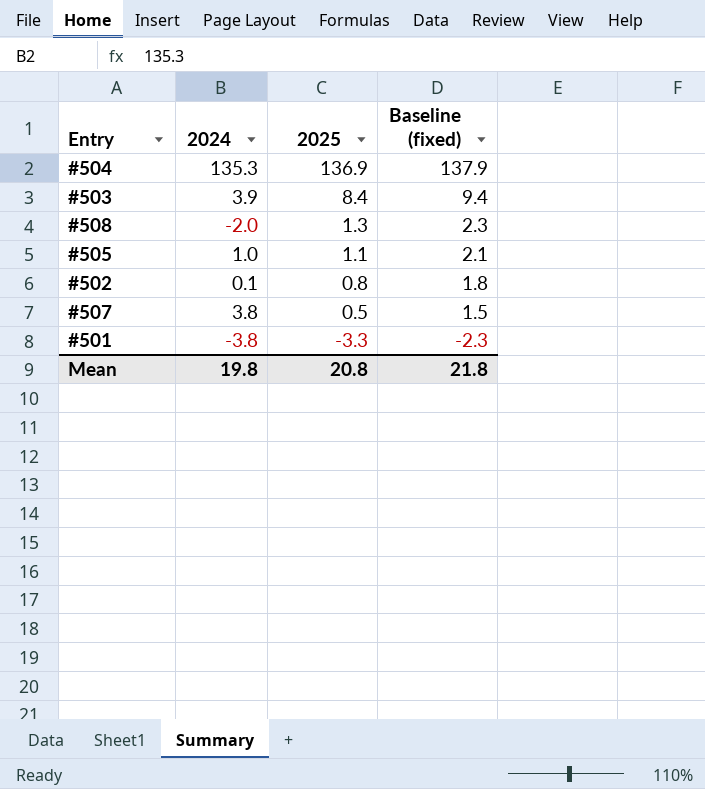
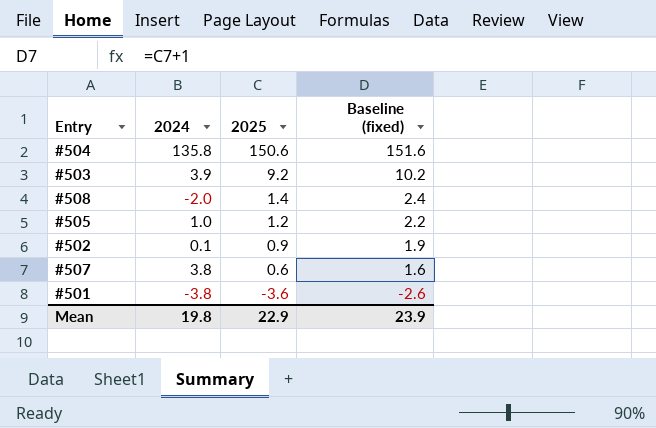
#504 | 2024: 135.3 -> 135.8
#504 | 2025: 136.9 -> 150.6
#504 | Baseline (fixed): 137.9 -> 151.6
#503 | 2025: 8.4 -> 9.2
#503 | Baseline (fixed): 9.4 -> 10.2
#508 | 2025: 1.3 -> 1.4
#508 | Baseline (fixed): 2.3 -> 2.4
#505 | 2025: 1.1 -> 1.2
#505 | Baseline (fixed): 2.1 -> 2.2
#502 | 2025: 0.8 -> 0.9
#502 | Baseline (fixed): 1.8 -> 1.9
#507 | 2025: 0.5 -> 0.6
#507 | Baseline (fixed): 1.5 -> 1.6
#501 | 2025: -3.3 -> -3.6
#501 | Baseline (fixed): -2.3 -> -2.6
Mean | 2025: 20.8 -> 22.9
Mean | Baseline (fixed): 21.8 -> 23.9

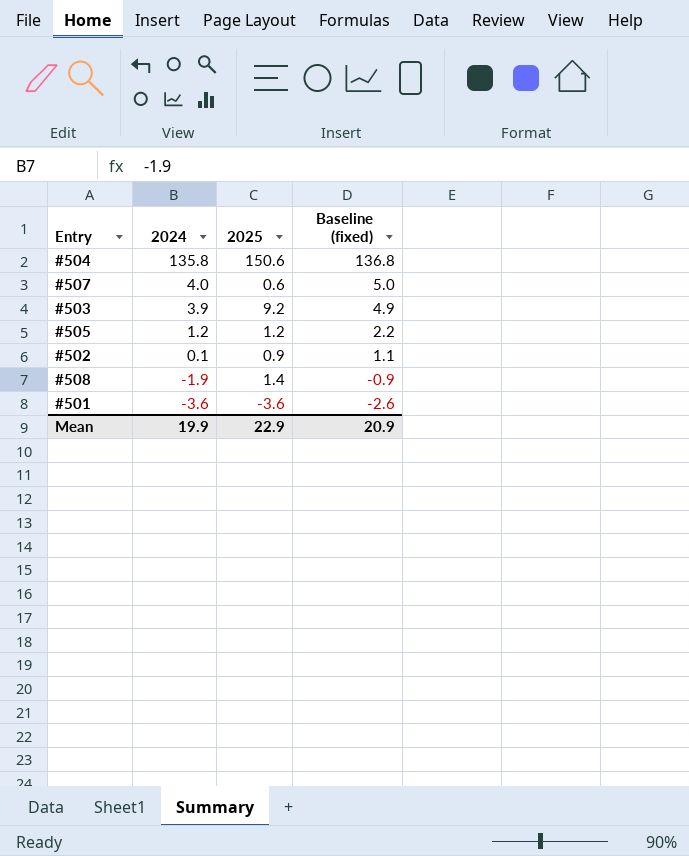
row order: 2025 descending -> 2024 descending
column Baseline (fixed) | formula: [2025] + 1 -> [2024] + 1
#507 | 2024: 3.8 -> 4.0
#505 | 2024: 1.0 -> 1.2
#508 | 2024: -2.0 -> -1.9
#501 | 2024: -3.8 -> -3.6
Mean | 2024: 19.8 -> 19.9
Mean | Baseline (fixed): 23.9 -> 20.9

